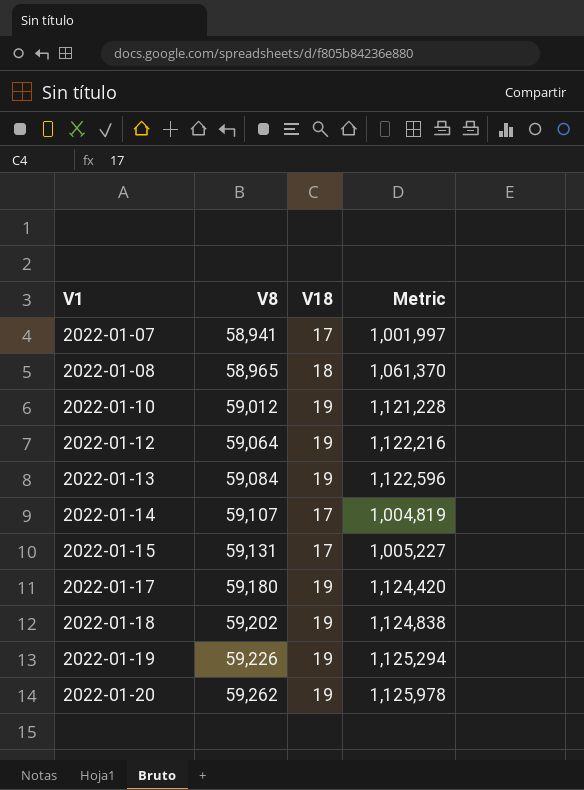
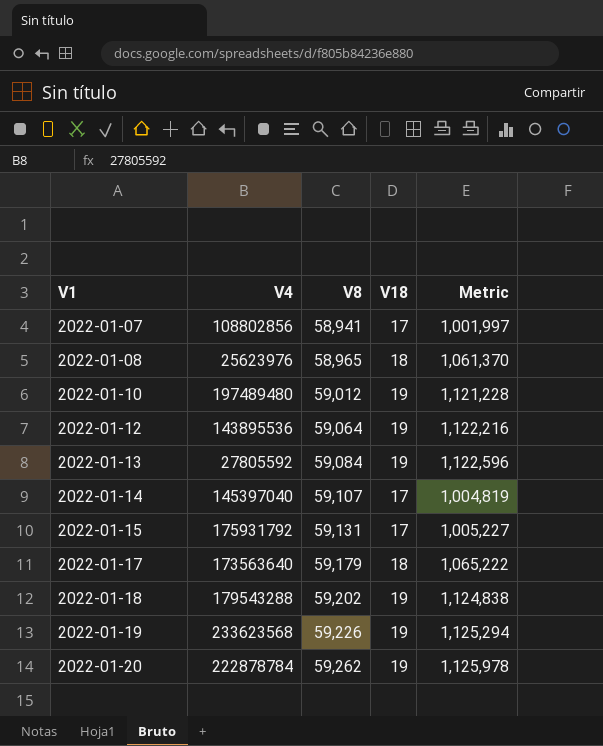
column V4 | position: none -> 2
2022-01-17 | V8: 59,180 -> 59,179
2022-01-17 | V18: 19 -> 18
2022-01-17 | Metric: 1,124,420 -> 1,065,222

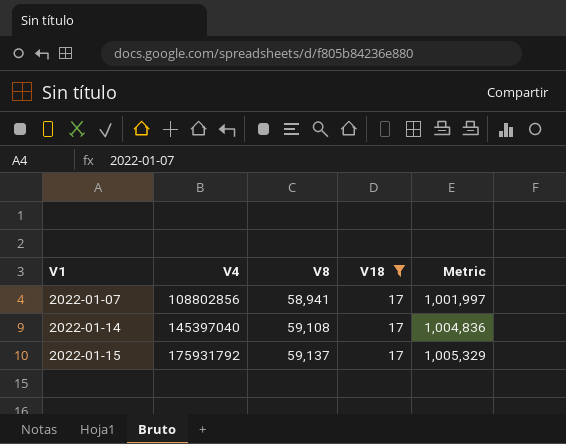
filter: none -> V18 = 17
2022-01-14 | V8: 59,107 -> 59,108
2022-01-14 | Metric: 1,004,819 -> 1,004,836
2022-01-15 | V8: 59,131 -> 59,137
2022-01-15 | Metric: 1,005,227 -> 1,005,329

